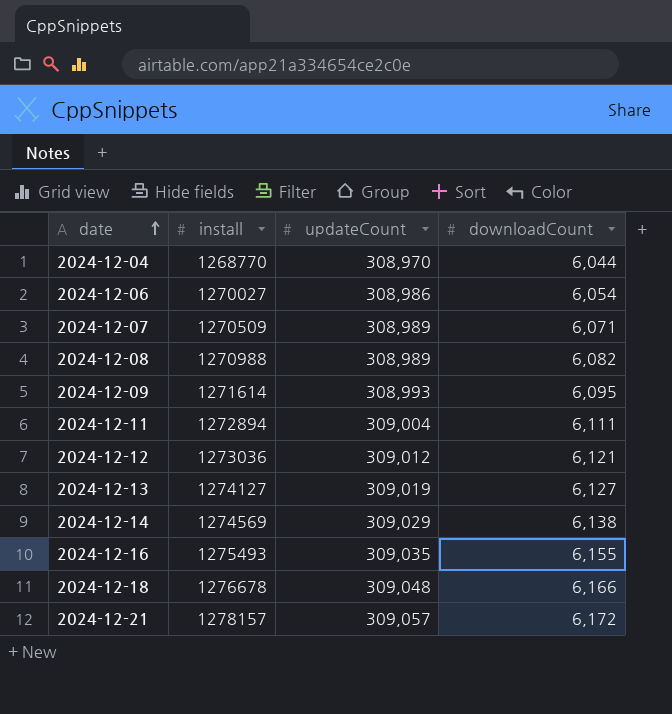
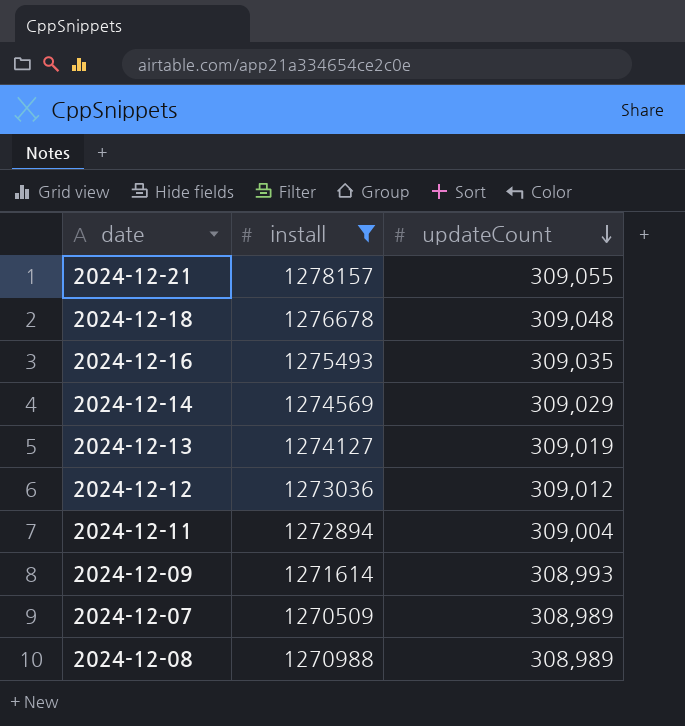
filter: none -> install >= 1270509
row order: date ascending -> updateCount descending
column downloadCount | position: 4 -> none
2024-12-21 | updateCount: 309,057 -> 309,055

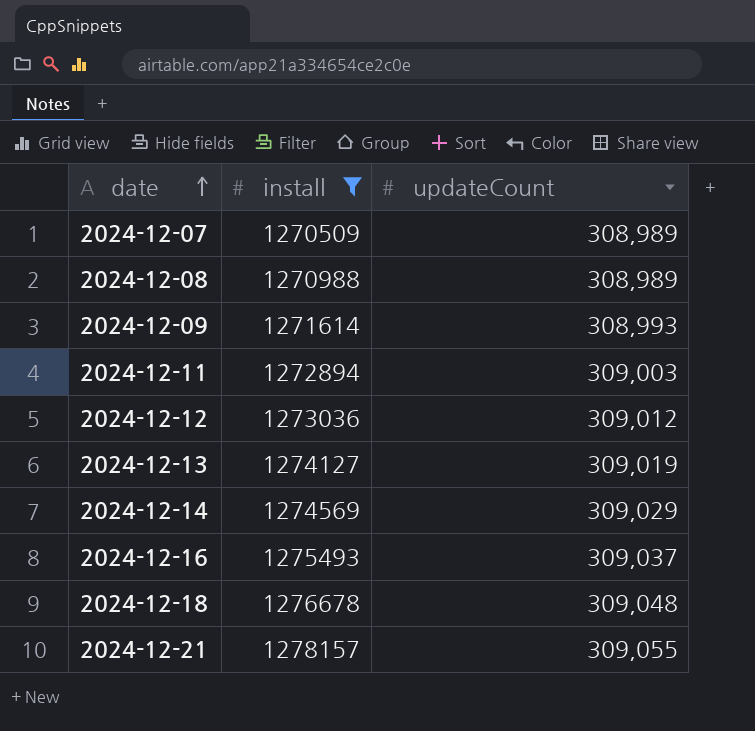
row order: updateCount descending -> date ascending
2024-12-11 | updateCount: 309,004 -> 309,003
2024-12-16 | updateCount: 309,035 -> 309,037

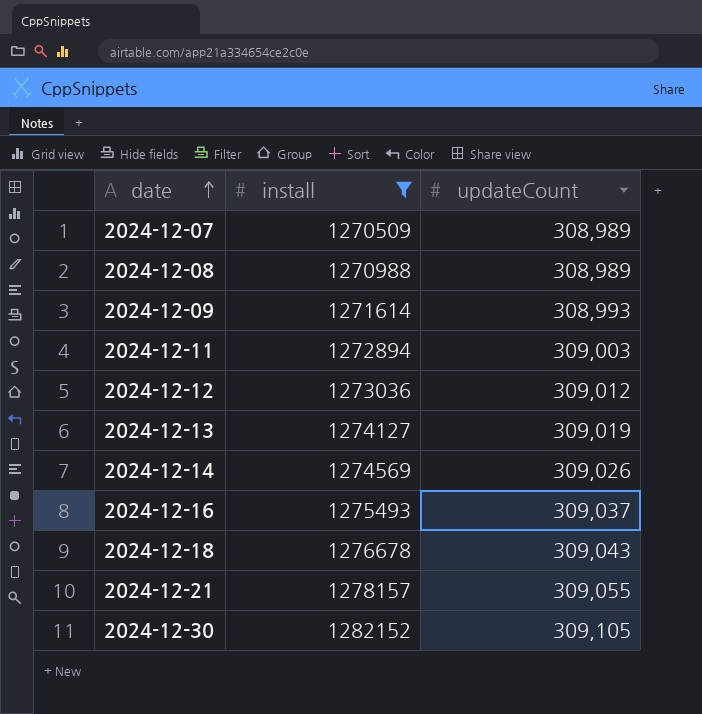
2024-12-14 | updateCount: 309,029 -> 309,026
2024-12-18 | updateCount: 309,048 -> 309,043
row 2024-12-30: none -> 1282152 | 309,105

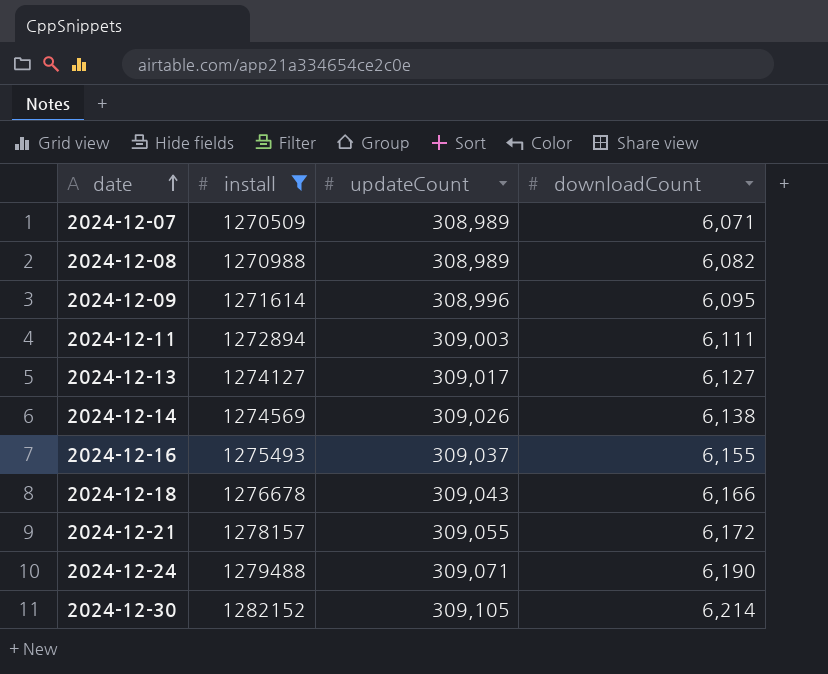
column downloadCount | position: none -> 4
row 2024-12-12: 1273036 | 309,012 -> none
2024-12-09 | updateCount: 308,993 -> 308,996
2024-12-13 | updateCount: 309,019 -> 309,017
row 2024-12-24: none -> 1279488 | 309,071 | 6,190

